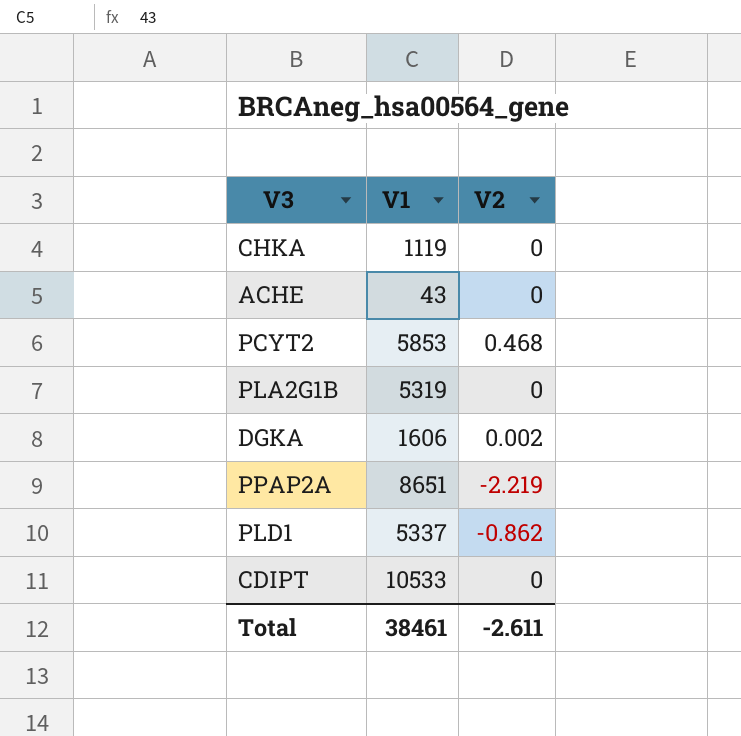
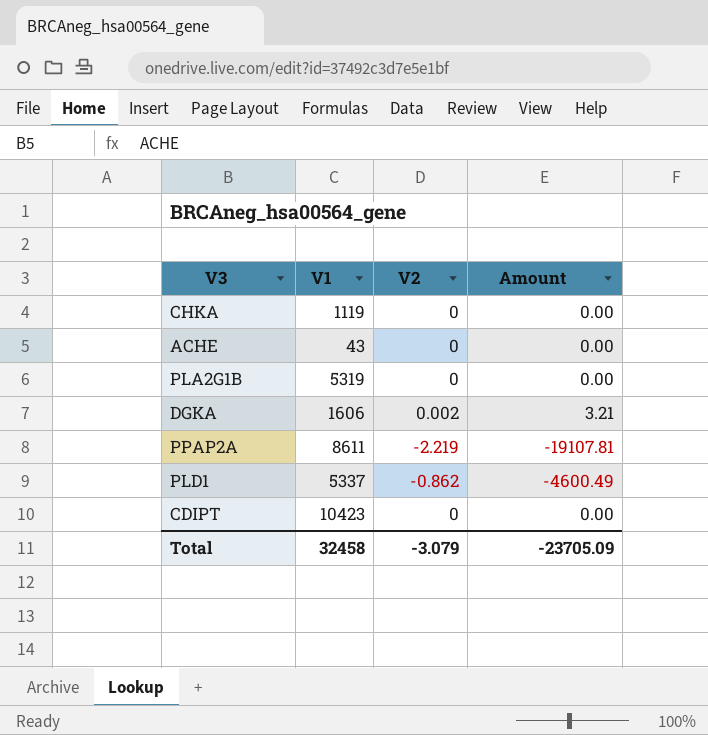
column Amount | formula: none -> [V1] * [V2]
row PCYT2: 5853 | 0.468 -> none
PPAP2A | V1: 8651 -> 8611
CDIPT | V1: 10533 -> 10423
Total | V1: 38461 -> 32458
Total | V2: -2.611 -> -3.079

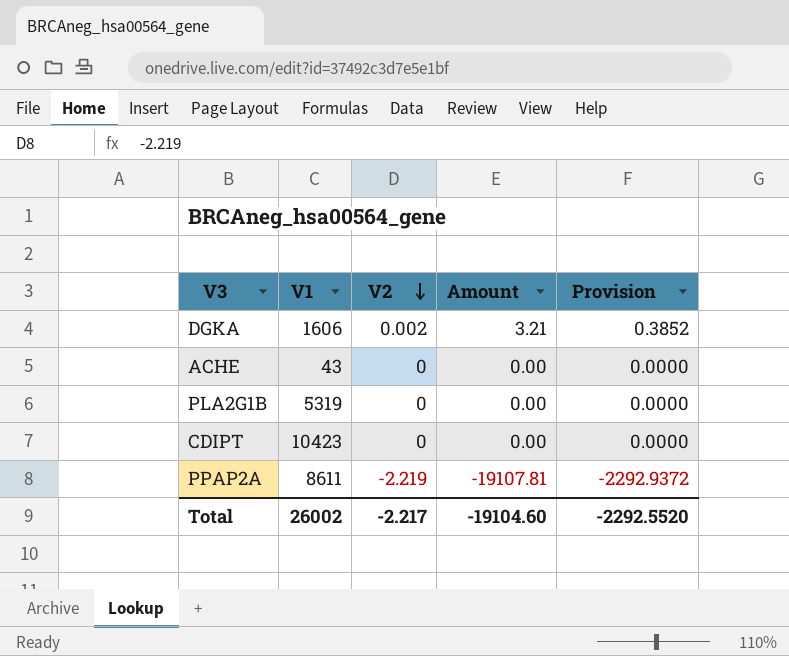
row order: none -> V2 descending
column Provision | formula: none -> [Amount] * 0.12
row CHKA: 1119 | 0 | 0.00 -> none
row PLD1: 5337 | -0.862 | -4600.49 -> none
Total | V1: 32458 -> 26002
Total | V2: -3.079 -> -2.217
Total | Amount: -23705.09 -> -19104.60

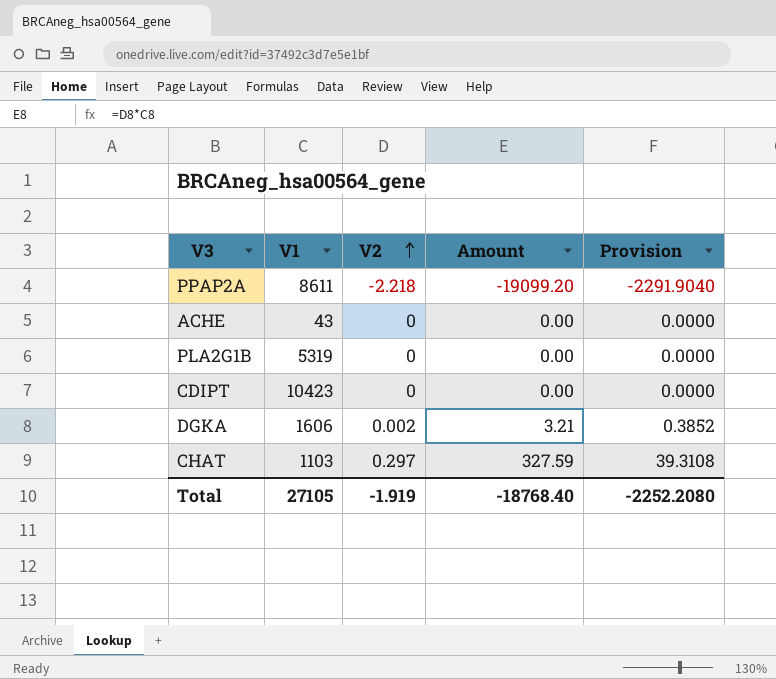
row order: V2 descending -> V2 ascending
PPAP2A | V2: -2.219 -> -2.218
PPAP2A | Amount: -19107.81 -> -19099.20
PPAP2A | Provision: -2292.9372 -> -2291.9040
row CHAT: none -> 1103 | 0.297 | 327.59 | 39.3108
Total | V1: 26002 -> 27105
Total | V2: -2.217 -> -1.919
Total | Amount: -19104.60 -> -18768.40
Total | Provision: -2292.5520 -> -2252.2080

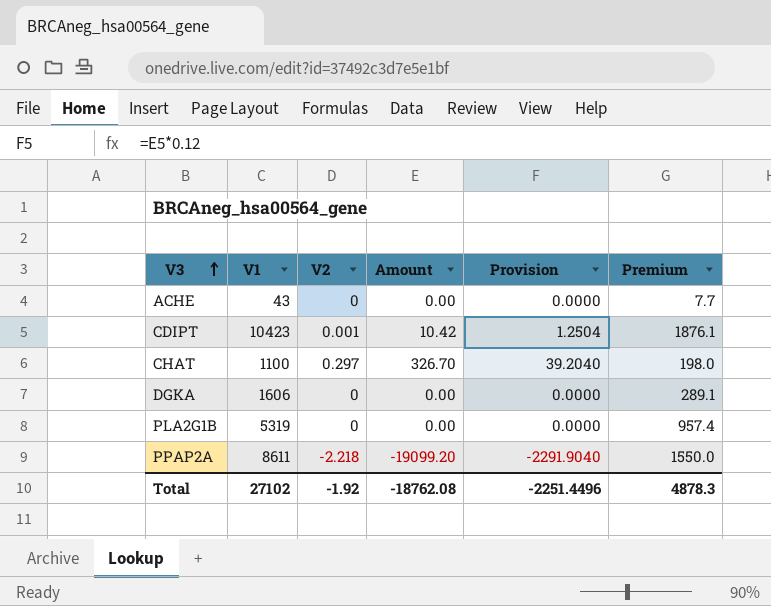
row order: V2 ascending -> V3 ascending
column Premium | formula: none -> [V1] * 0.18
CDIPT | V2: 0 -> 0.001
CDIPT | Amount: 0.00 -> 10.42
CDIPT | Provision: 0.0000 -> 1.2504
CHAT | V1: 1103 -> 1100
CHAT | Amount: 327.59 -> 326.70
CHAT | Provision: 39.3108 -> 39.2040
DGKA | V2: 0.002 -> 0
DGKA | Amount: 3.21 -> 0.00
DGKA | Provision: 0.3852 -> 0.0000
Total | V1: 27105 -> 27102
Total | V2: -1.919 -> -1.92
Total | Amount: -18768.40 -> -18762.08
Total | Provision: -2252.2080 -> -2251.4496

